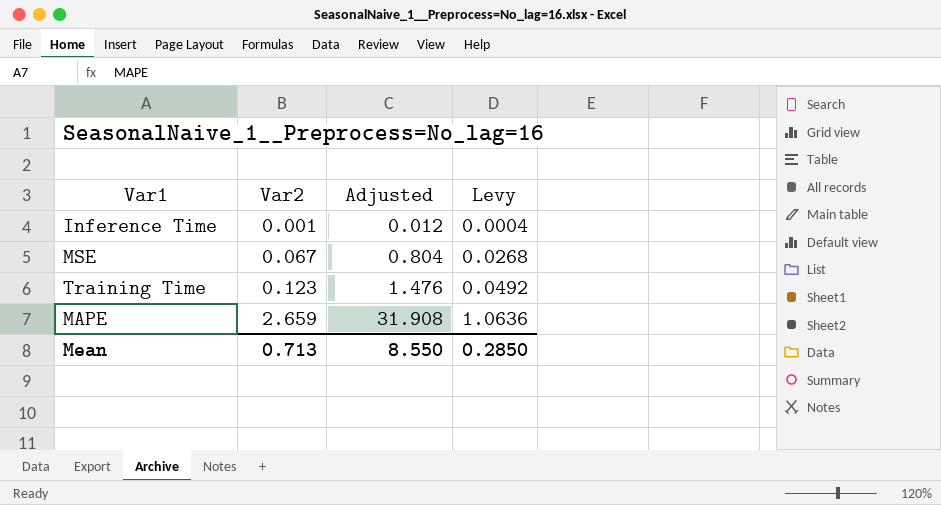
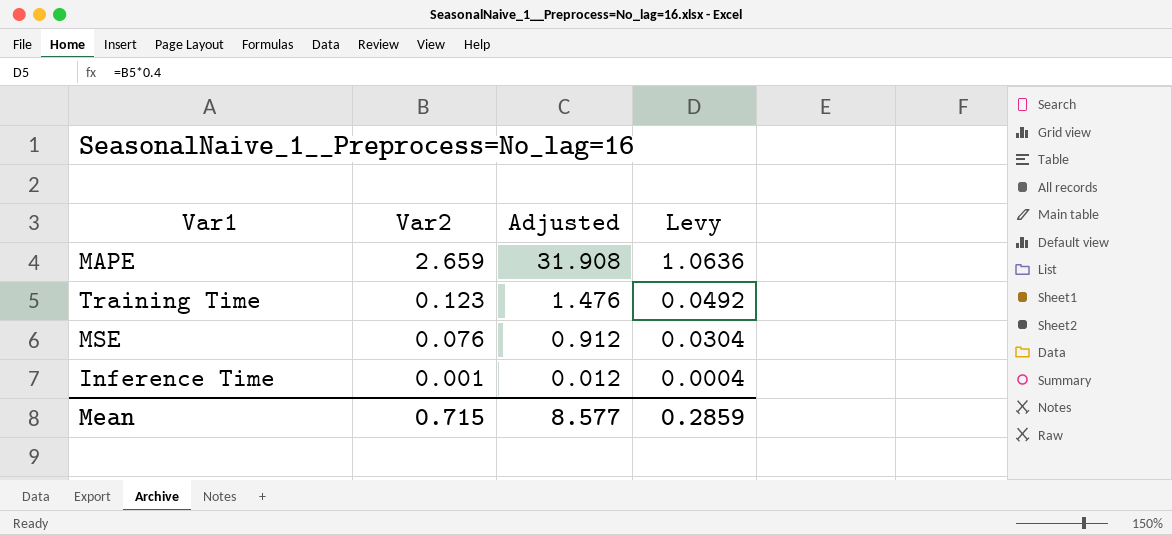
row order: Var2 ascending -> Var2 descending
MSE | Var2: 0.067 -> 0.076
MSE | Adjusted: 0.804 -> 0.912
MSE | Levy: 0.0268 -> 0.0304
Mean | Var2: 0.713 -> 0.715
Mean | Adjusted: 8.550 -> 8.577
Mean | Levy: 0.2850 -> 0.2859

